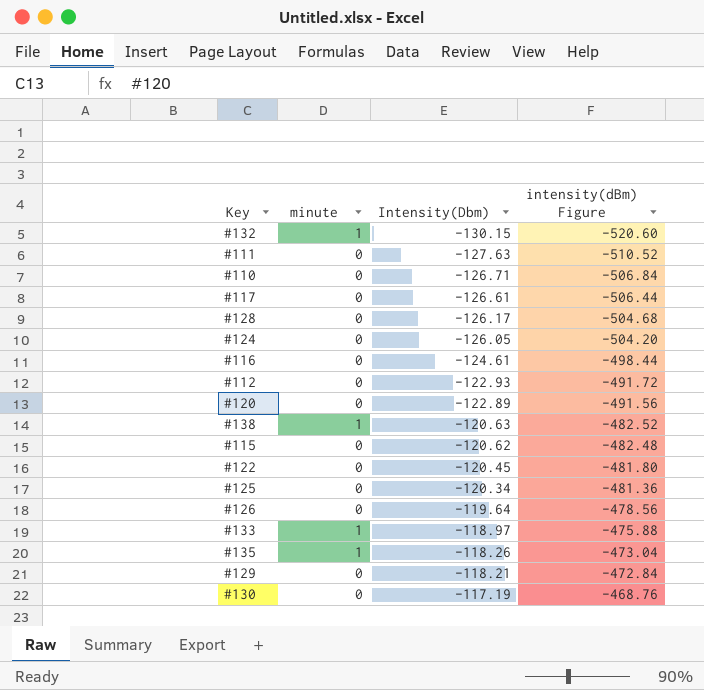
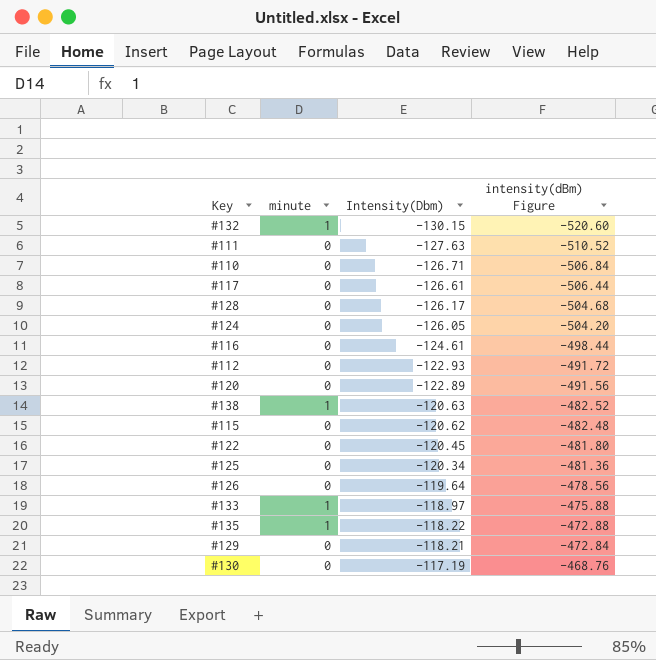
#135 | Intensity(Dbm): -118.26 -> -118.22
#135 | intensity(dBm) Figure: -473.04 -> -472.88

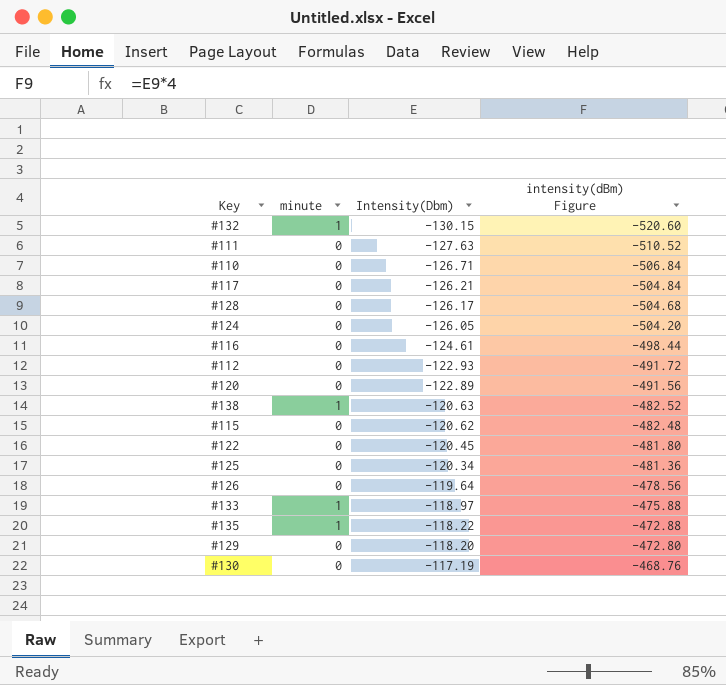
#117 | Intensity(Dbm): -126.61 -> -126.21
#117 | intensity(dBm) Figure: -506.44 -> -504.84
#129 | Intensity(Dbm): -118.21 -> -118.20
#129 | intensity(dBm) Figure: -472.84 -> -472.80

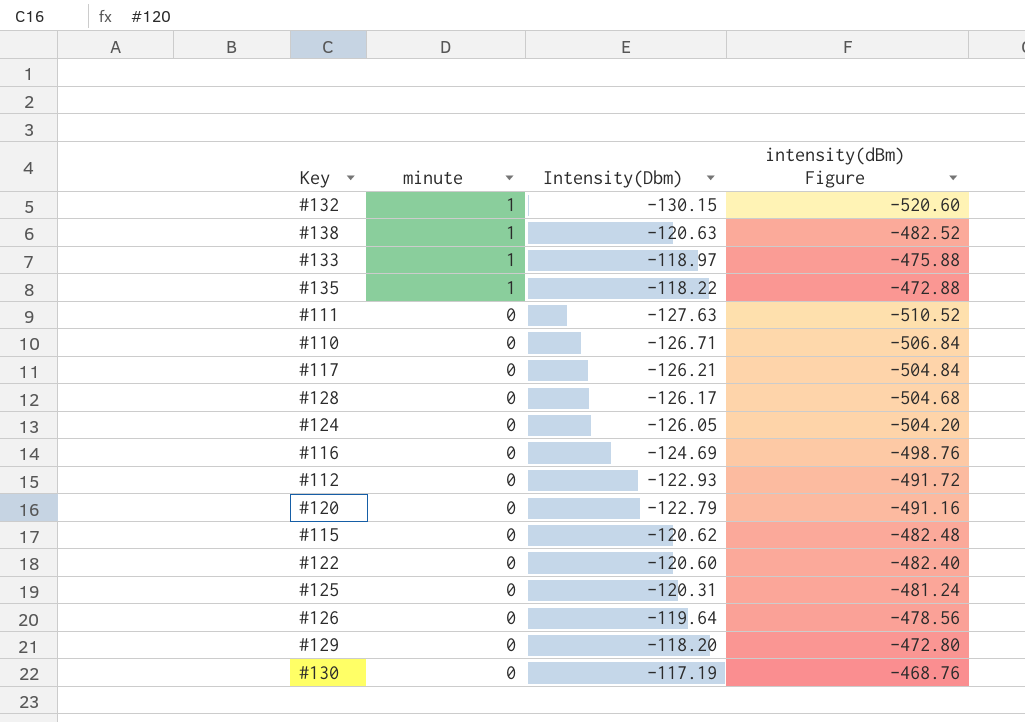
row order: Intensity(Dbm) ascending -> minute descending
#116 | Intensity(Dbm): -124.61 -> -124.69
#116 | intensity(dBm) Figure: -498.44 -> -498.76
#120 | Intensity(Dbm): -122.89 -> -122.79
#120 | intensity(dBm) Figure: -491.56 -> -491.16
#122 | Intensity(Dbm): -120.45 -> -120.60
#122 | intensity(dBm) Figure: -481.80 -> -482.40
#125 | Intensity(Dbm): -120.34 -> -120.31
#125 | intensity(dBm) Figure: -481.36 -> -481.24

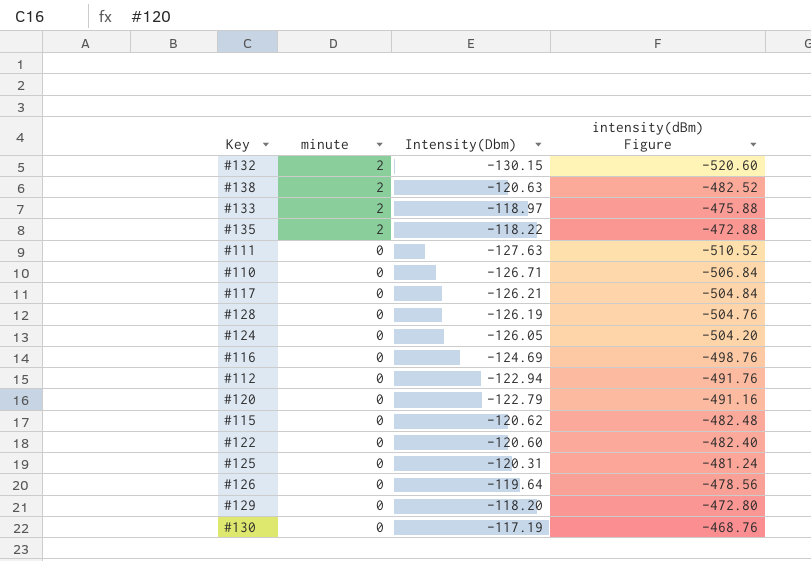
#132 | minute: 1 -> 2
#138 | minute: 1 -> 2
#133 | minute: 1 -> 2
#135 | minute: 1 -> 2
#128 | Intensity(Dbm): -126.17 -> -126.19
#128 | intensity(dBm) Figure: -504.68 -> -504.76
#112 | Intensity(Dbm): -122.93 -> -122.94
#112 | intensity(dBm) Figure: -491.72 -> -491.76

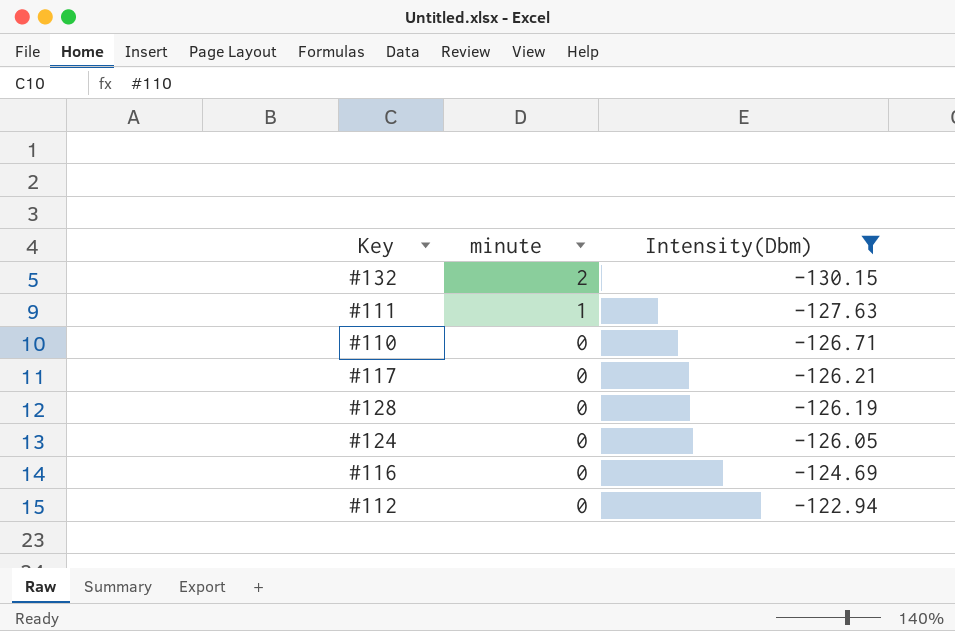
filter: none -> Intensity(Dbm) <= -122.94
column intensity(dBm) Figure | formula: [Intensity(Dbm)] * 4 -> none
#111 | minute: 0 -> 1

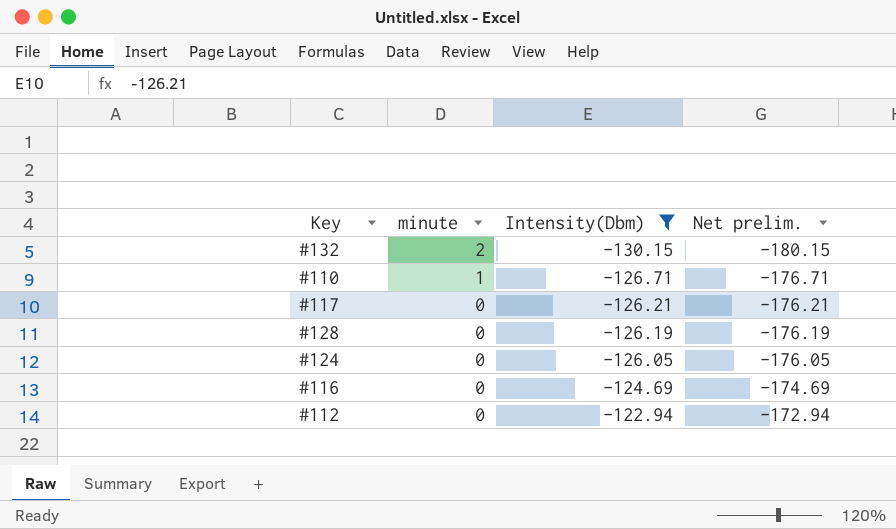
column Net prelim. | formula: none -> [Intensity(Dbm)] - 50
row #111: 1 | -127.63 -> none
#110 | minute: 0 -> 1

